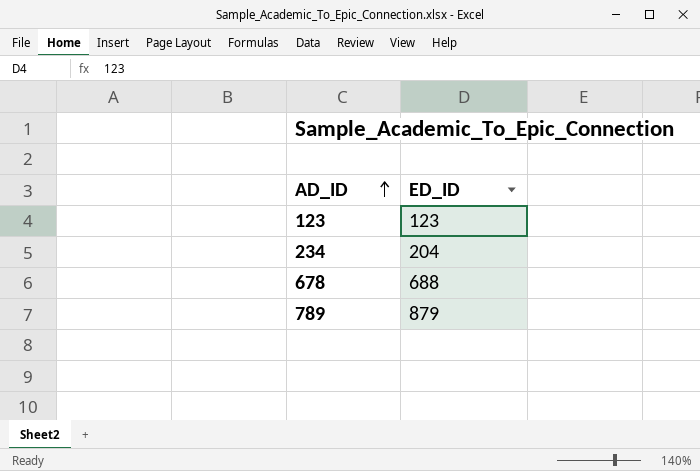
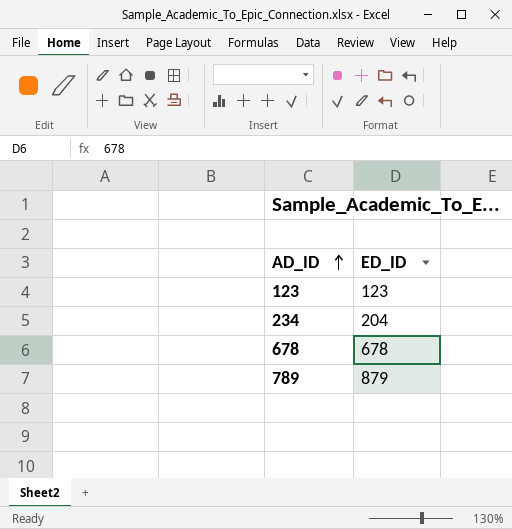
678 | ED_ID: 688 -> 678

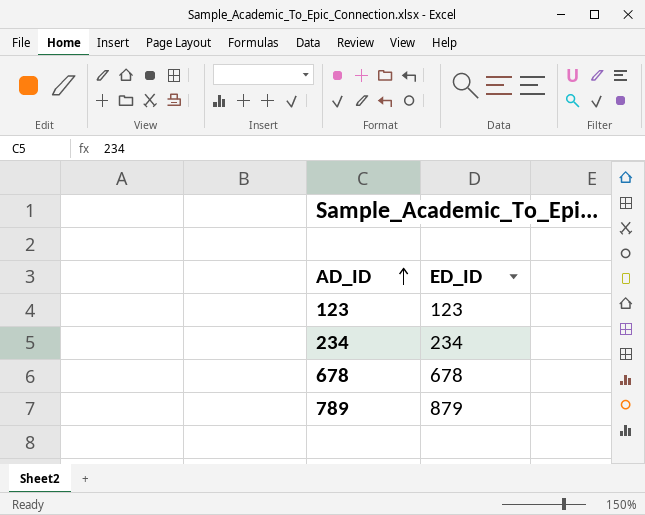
234 | ED_ID: 204 -> 234

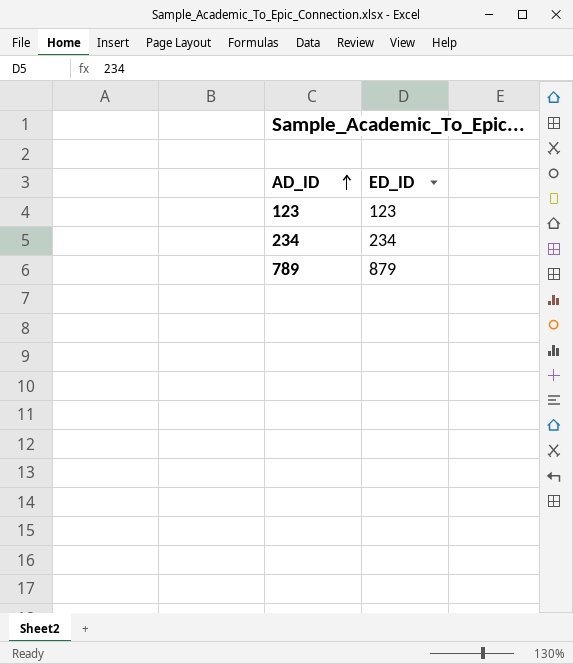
row 678: 678 -> none

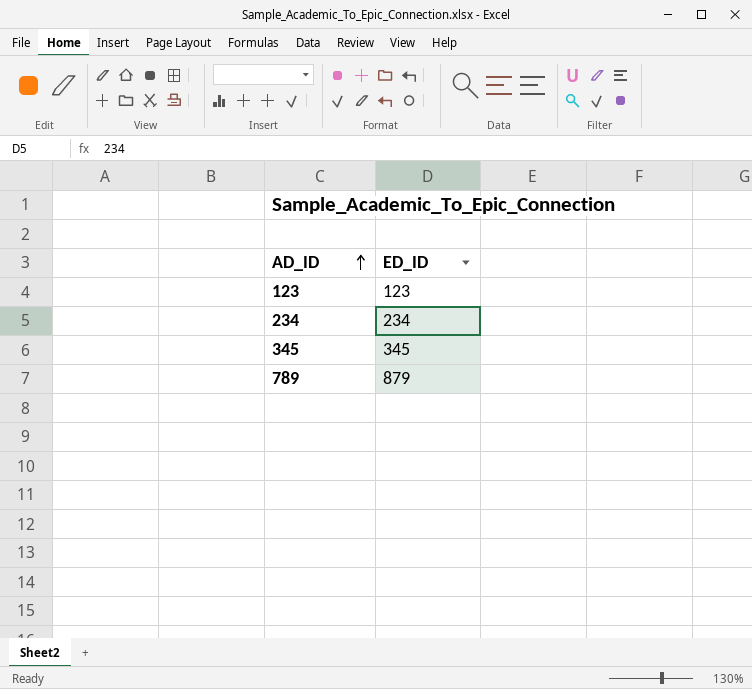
row 345: none -> 345

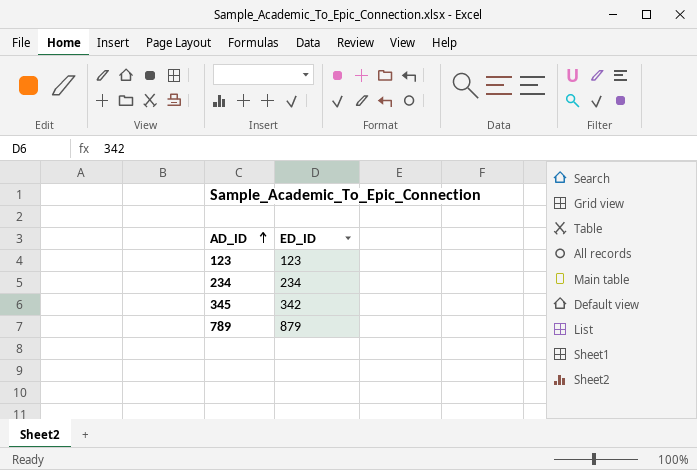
345 | ED_ID: 345 -> 342

